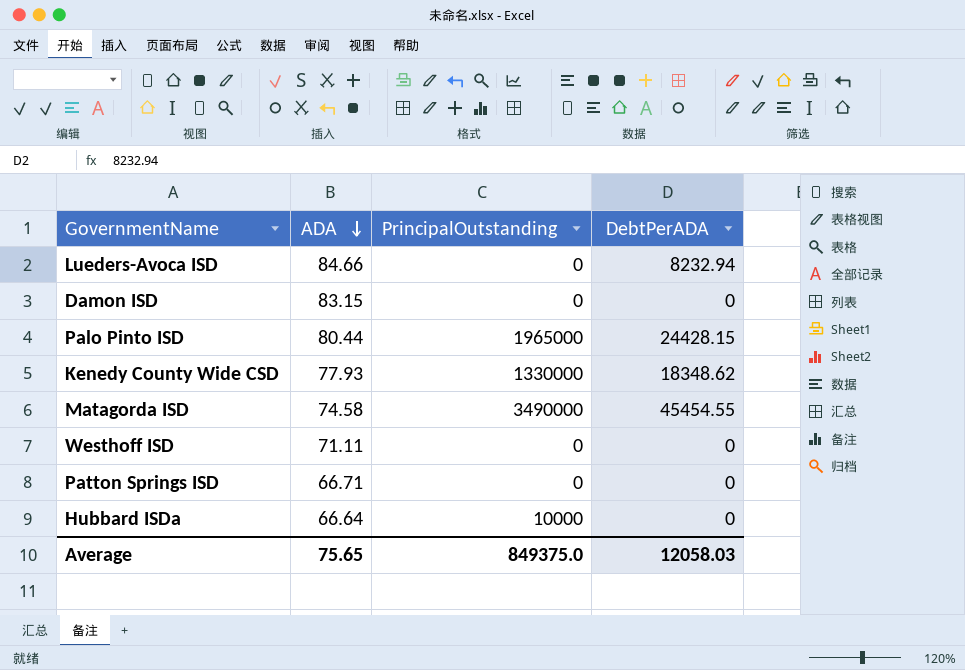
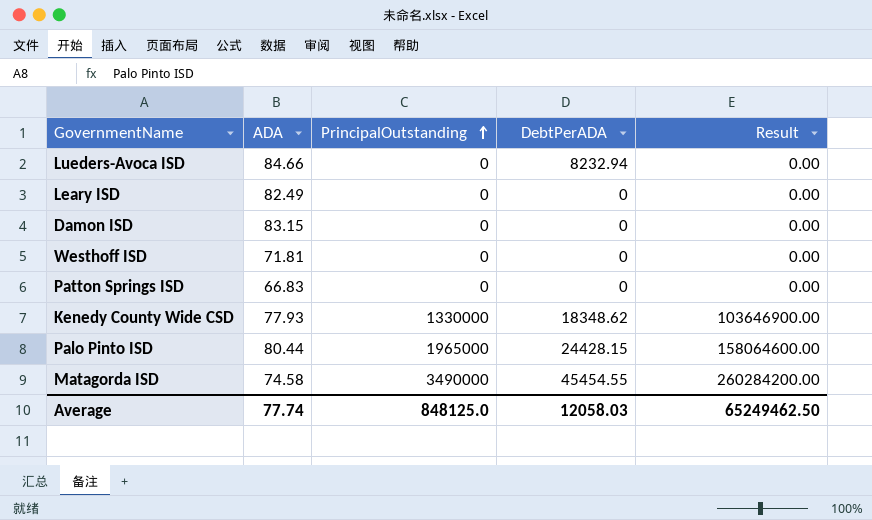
row order: ADA descending -> PrincipalOutstanding ascending
column Result | formula: none -> [ADA] * [PrincipalOutstanding]
row Hubbard ISDa: 66.64 | 10000 | 0 -> none
row Leary ISD: none -> 82.49 | 0 | 0 | 0.00
Westhoff ISD | ADA: 71.11 -> 71.81
Patton Springs ISD | ADA: 66.71 -> 66.83
Average | ADA: 75.65 -> 77.74
Average | PrincipalOutstanding: 849375.0 -> 848125.0

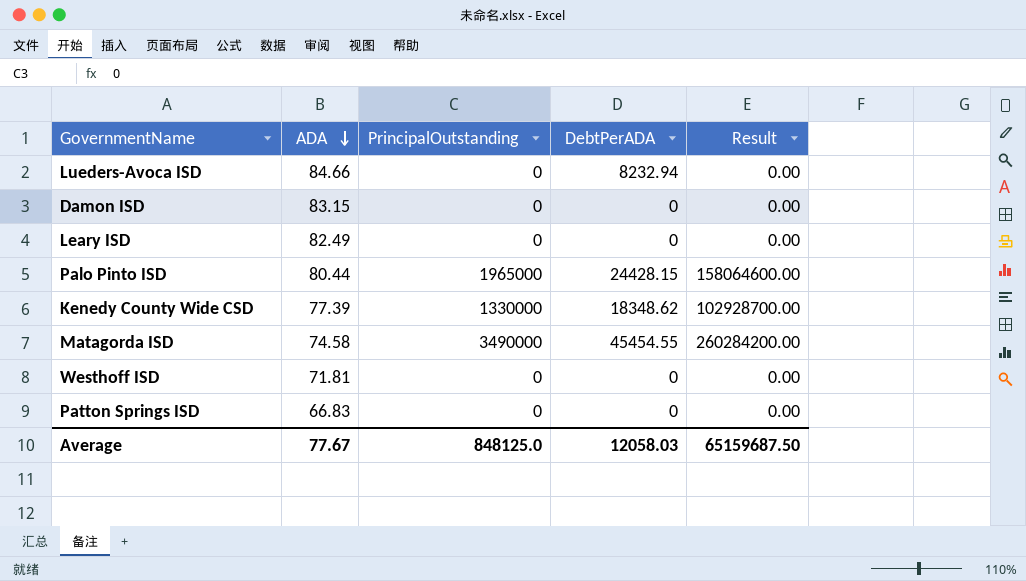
row order: PrincipalOutstanding ascending -> ADA descending
Kenedy County Wide CSD | ADA: 77.93 -> 77.39
Kenedy County Wide CSD | Result: 103646900.00 -> 102928700.00
Average | ADA: 77.74 -> 77.67
Average | Result: 65249462.50 -> 65159687.50

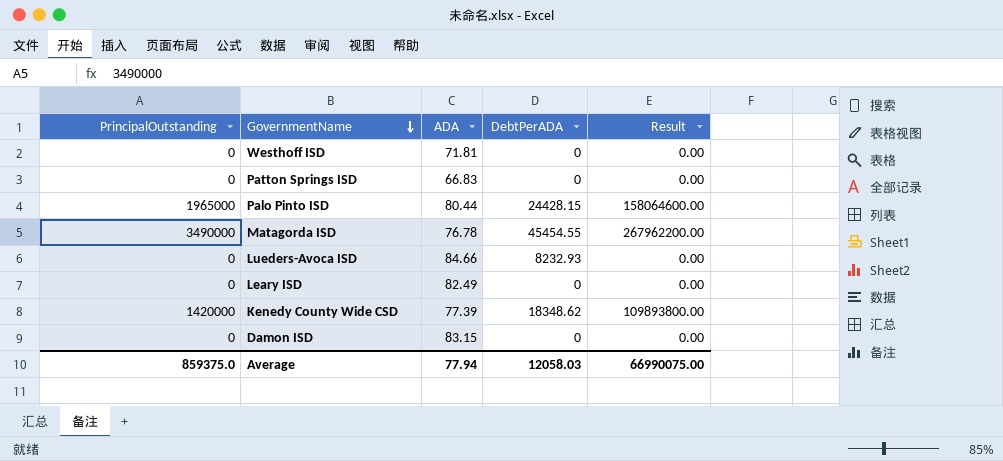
row order: ADA descending -> GovernmentName descending
column PrincipalOutstanding | position: 3 -> 1
Matagorda ISD | ADA: 74.58 -> 76.78
Matagorda ISD | Result: 260284200.00 -> 267962200.00
Lueders-Avoca ISD | DebtPerADA: 8232.94 -> 8232.93
Kenedy County Wide CSD | PrincipalOutstanding: 1330000 -> 1420000
Kenedy County Wide CSD | Result: 102928700.00 -> 109893800.00
Average | PrincipalOutstanding: 848125.0 -> 859375.0
Average | ADA: 77.67 -> 77.94
Average | Result: 65159687.50 -> 66990075.00

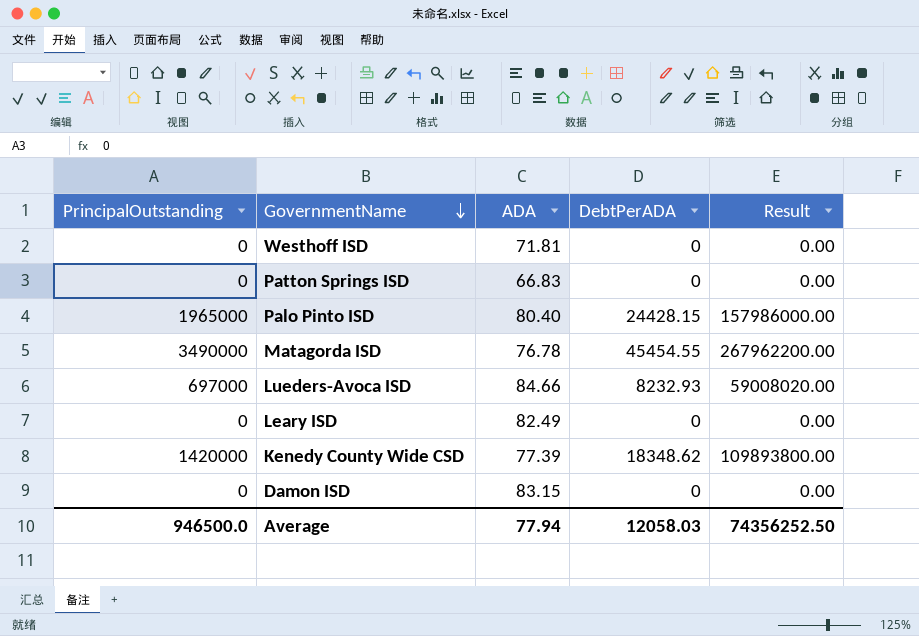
Palo Pinto ISD | ADA: 80.44 -> 80.40
Palo Pinto ISD | Result: 158064600.00 -> 157986000.00
Lueders-Avoca ISD | PrincipalOutstanding: 0 -> 697000
Lueders-Avoca ISD | Result: 0.00 -> 59008020.00
Average | PrincipalOutstanding: 859375.0 -> 946500.0
Average | Result: 66990075.00 -> 74356252.50

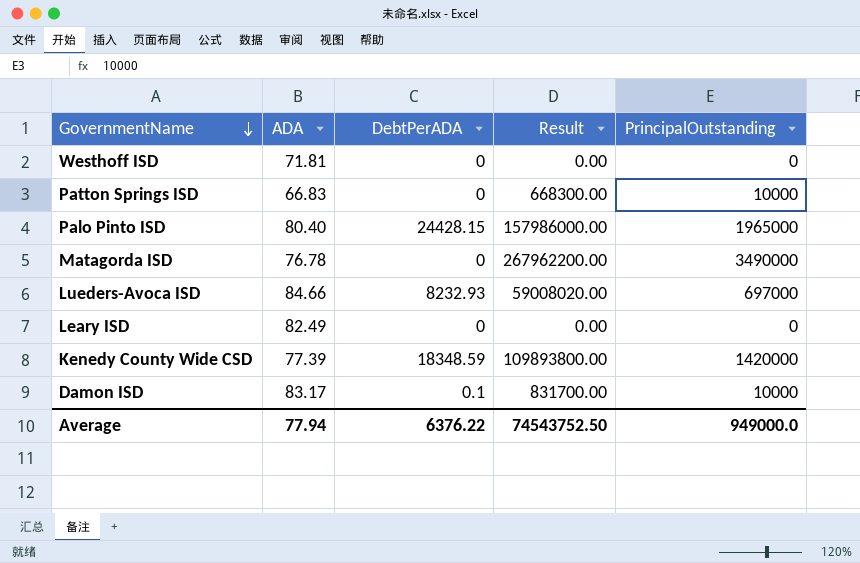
column PrincipalOutstanding | position: 1 -> 5
Patton Springs ISD | Result: 0.00 -> 668300.00
Patton Springs ISD | PrincipalOutstanding: 0 -> 10000
Matagorda ISD | DebtPerADA: 45454.55 -> 0
Kenedy County Wide CSD | DebtPerADA: 18348.62 -> 18348.59
Damon ISD | ADA: 83.15 -> 83.17
Damon ISD | DebtPerADA: 0 -> 0.1
Damon ISD | Result: 0.00 -> 831700.00
Damon ISD | PrincipalOutstanding: 0 -> 10000
Average | DebtPerADA: 12058.03 -> 6376.22
Average | Result: 74356252.50 -> 74543752.50
Average | PrincipalOutstanding: 946500.0 -> 949000.0

